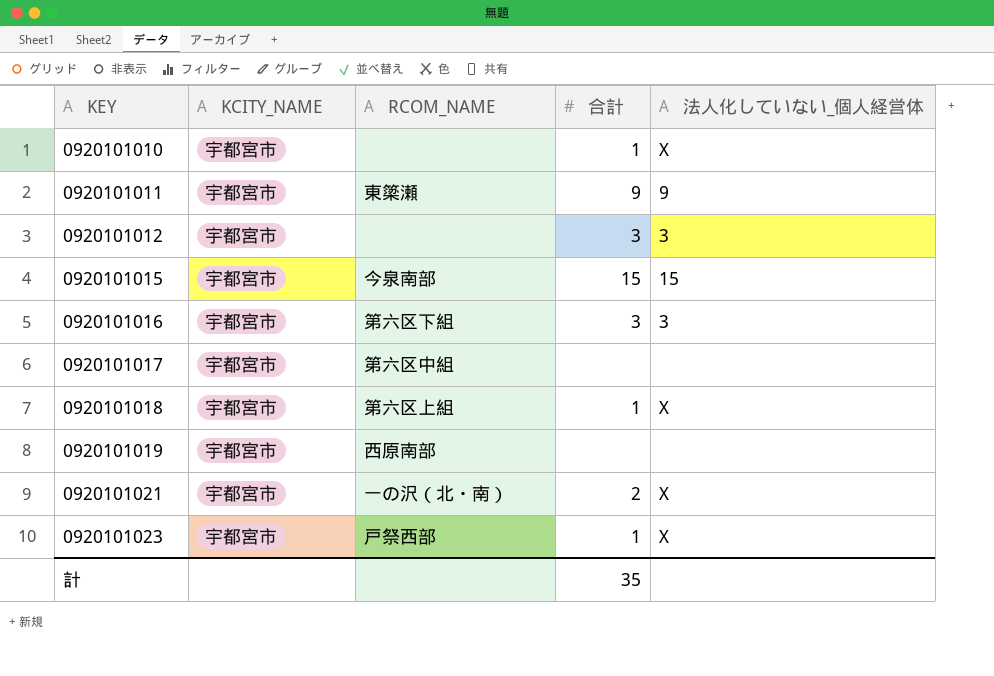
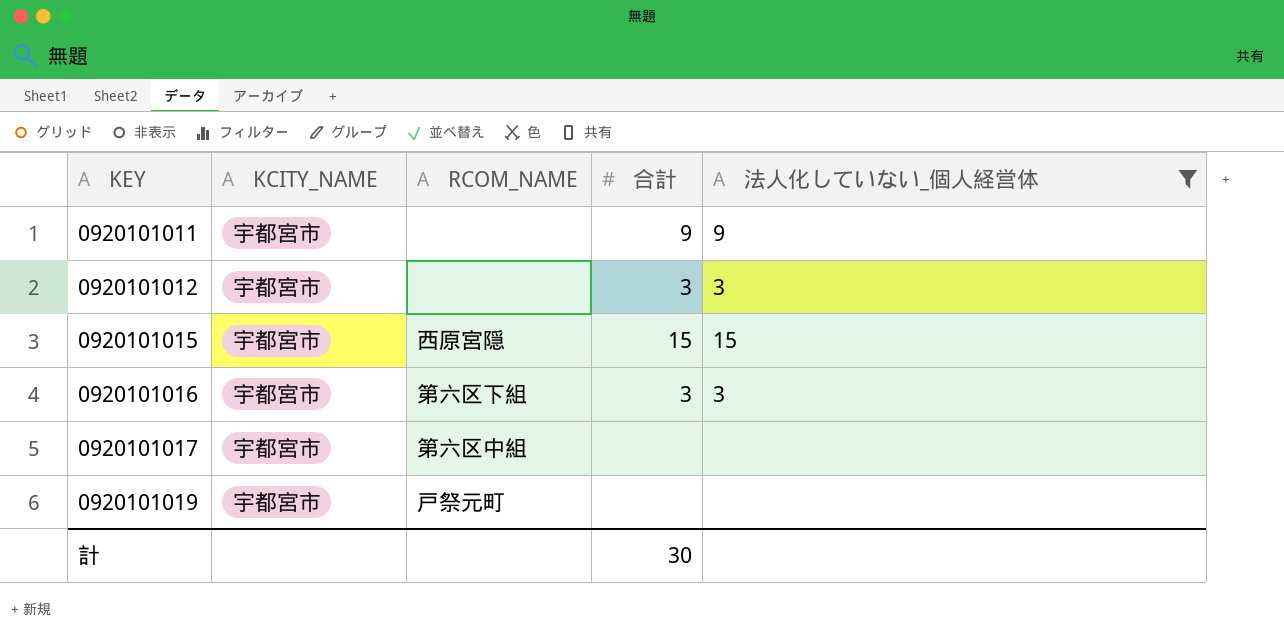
filter: none -> 法人化していない_個人経営体 != X
0920101011 | RCOM_NAME: 東簗瀬 -> none
0920101015 | RCOM_NAME: 今泉南部 -> 西原宮隠
0920101019 | RCOM_NAME: 西原南部 -> 戸祭元町
計 | 合計: 35 -> 30

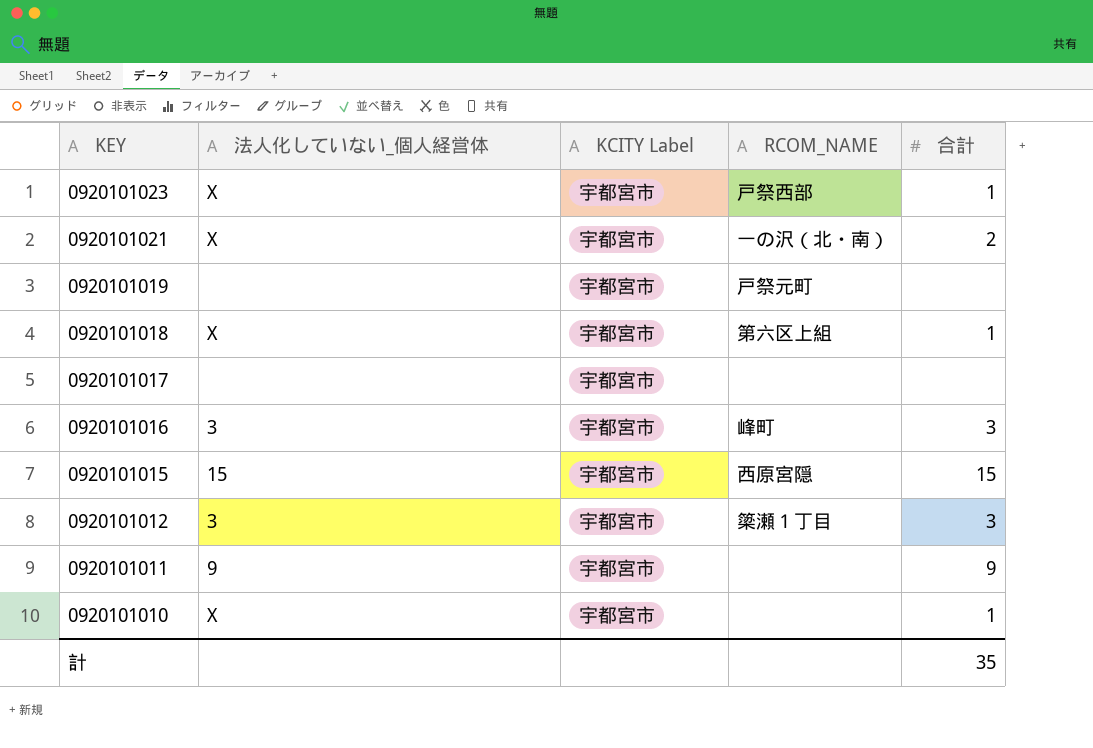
filter: 法人化していない_個人経営体 != X -> none
row order: KEY ascending -> KEY descending
column 法人化していない_個人経営体 | position: 5 -> 2
column name: KCITY_NAME -> KCITY Label
0920101017 | RCOM_NAME: 第六区中組 -> none
0920101016 | RCOM_NAME: 第六区下組 -> 峰町
0920101012 | RCOM_NAME: none -> 簗瀬１丁目
計 | 合計: 30 -> 35

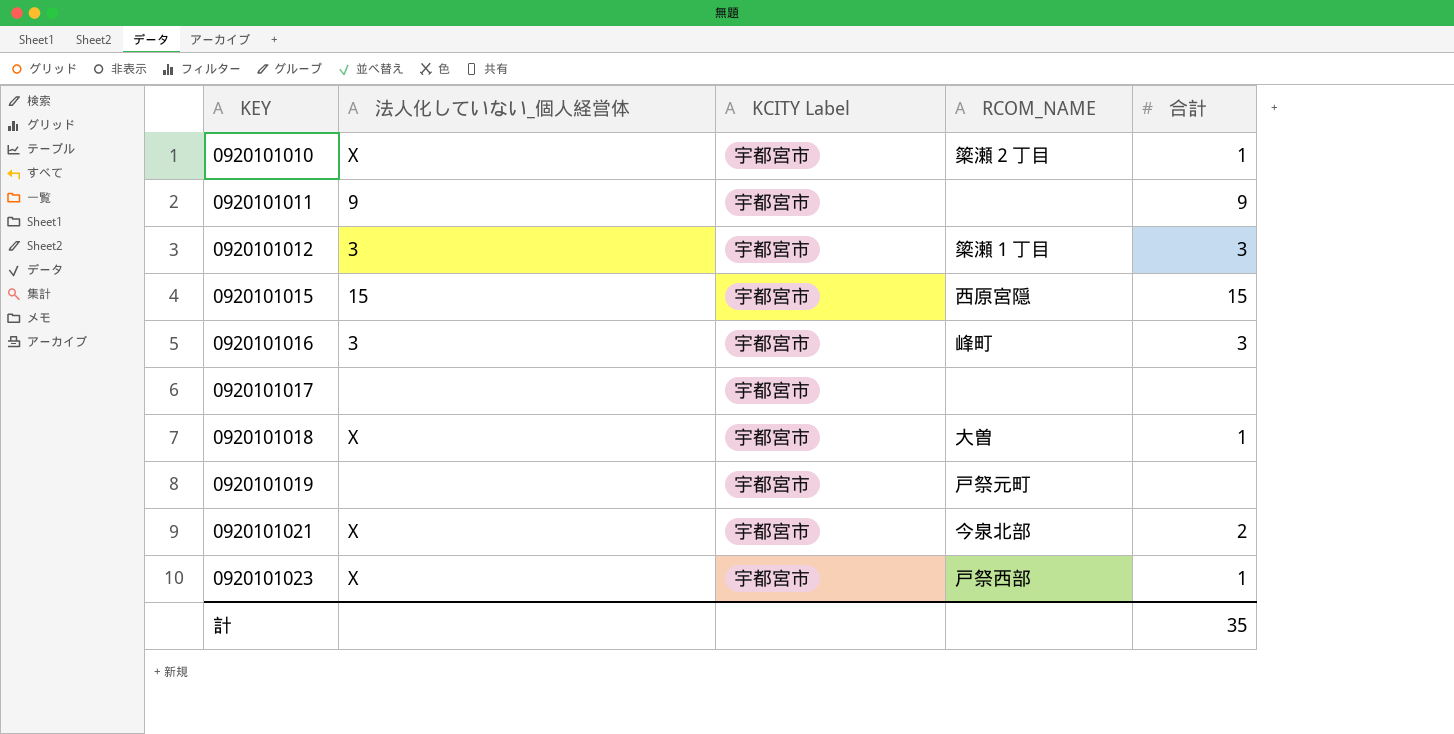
row order: KEY descending -> KEY ascending
0920101010 | RCOM_NAME: none -> 簗瀬２丁目
0920101018 | RCOM_NAME: 第六区上組 -> 大曽
0920101021 | RCOM_NAME: 一の沢（北・南） -> 今泉北部

